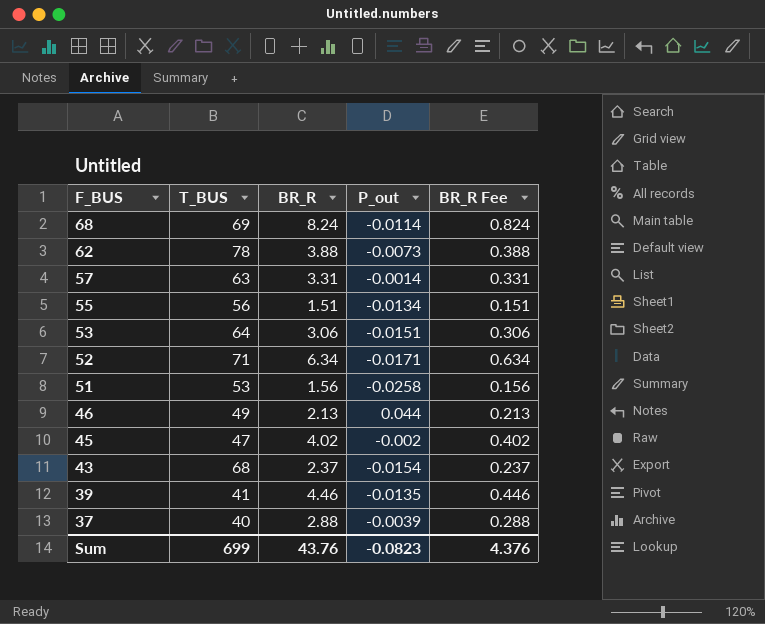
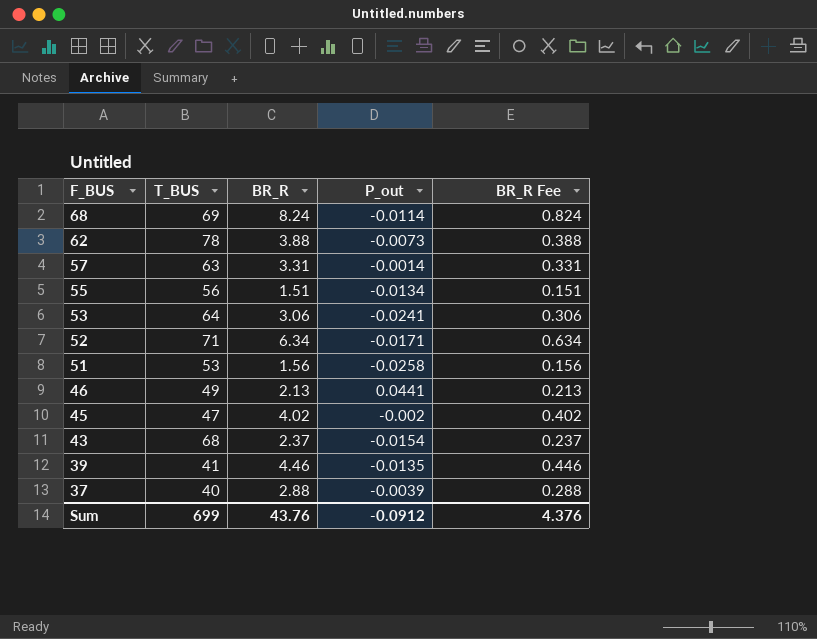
53 | P_out: -0.0151 -> -0.0241
46 | P_out: 0.044 -> 0.0441
Sum | P_out: -0.0823 -> -0.0912

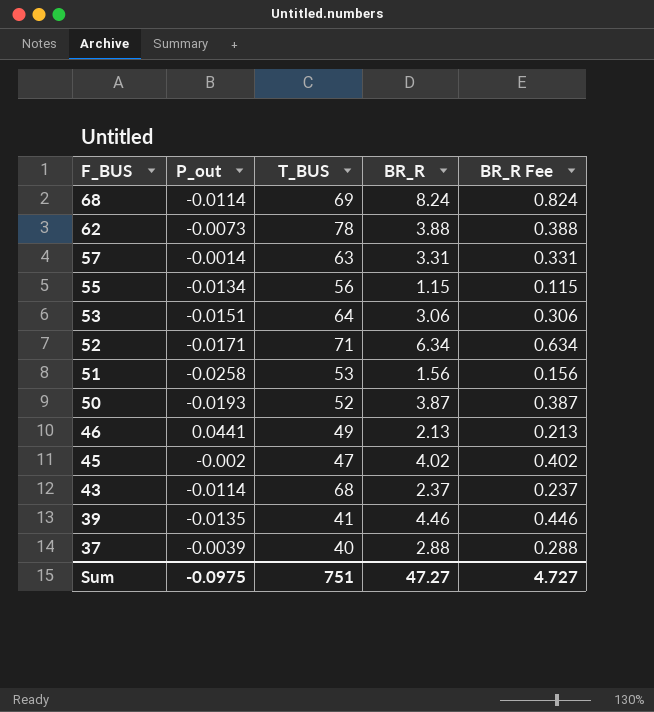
column P_out | position: 4 -> 2
55 | BR_R: 1.51 -> 1.15
55 | BR_R Fee: 0.151 -> 0.115
53 | P_out: -0.0241 -> -0.0151
row 50: none -> -0.0193 | 52 | 3.87 | 0.387
43 | P_out: -0.0154 -> -0.0114
Sum | P_out: -0.0912 -> -0.0975
Sum | T_BUS: 699 -> 751
Sum | BR_R: 43.76 -> 47.27
Sum | BR_R Fee: 4.376 -> 4.727

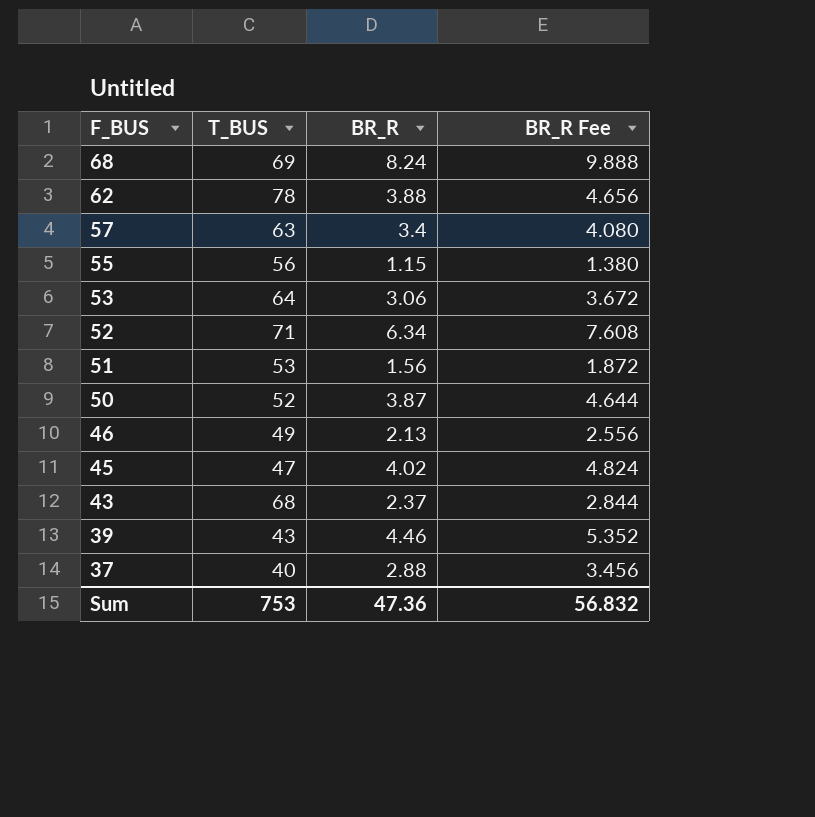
column P_out | position: 2 -> none
column BR_R Fee | formula: [BR_R] * 0.1 -> [BR_R] * 1.2
57 | BR_R: 3.31 -> 3.4
39 | T_BUS: 41 -> 43
Sum | T_BUS: 751 -> 753
Sum | BR_R: 47.27 -> 47.36
Sum | BR_R Fee: 4.727 -> 56.832

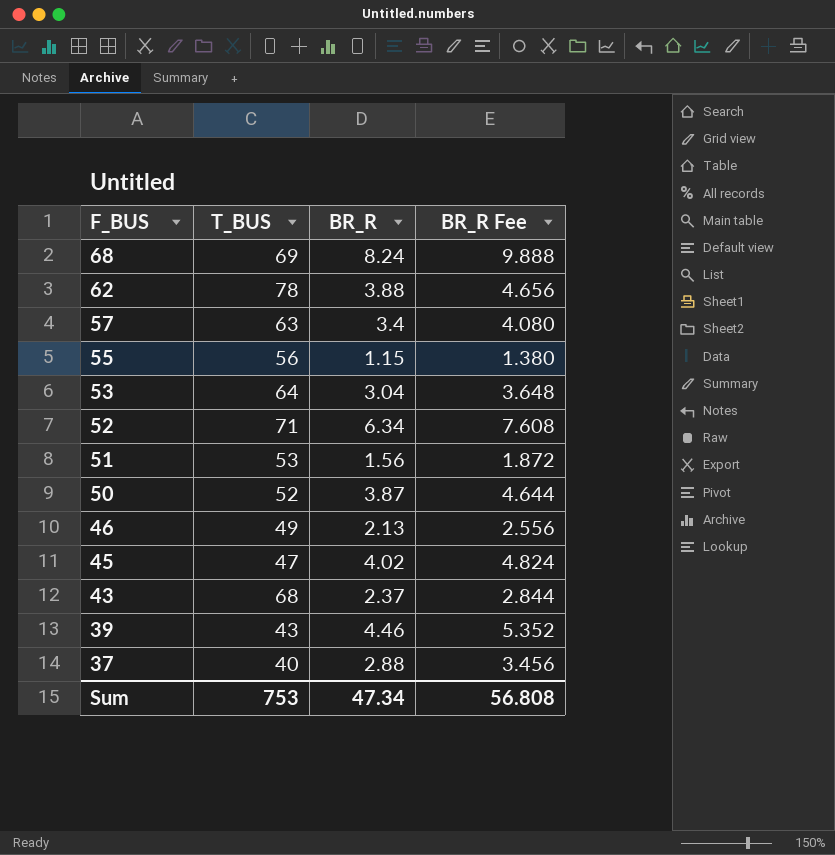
53 | BR_R: 3.06 -> 3.04
53 | BR_R Fee: 3.672 -> 3.648
Sum | BR_R: 47.36 -> 47.34
Sum | BR_R Fee: 56.832 -> 56.808

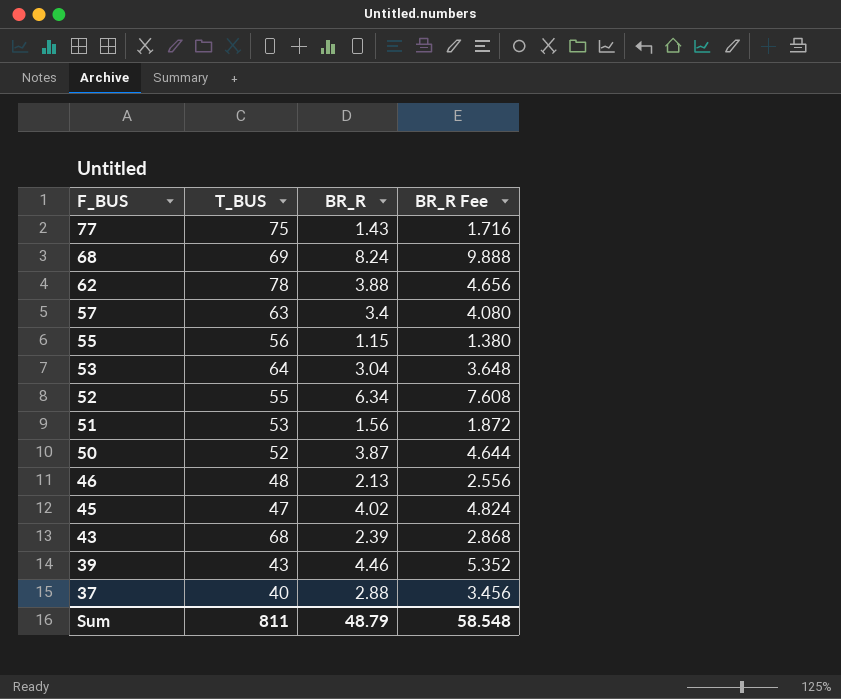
row 77: none -> 75 | 1.43 | 1.716
52 | T_BUS: 71 -> 55
46 | T_BUS: 49 -> 48
43 | BR_R: 2.37 -> 2.39
43 | BR_R Fee: 2.844 -> 2.868
Sum | T_BUS: 753 -> 811
Sum | BR_R: 47.34 -> 48.79
Sum | BR_R Fee: 56.808 -> 58.548

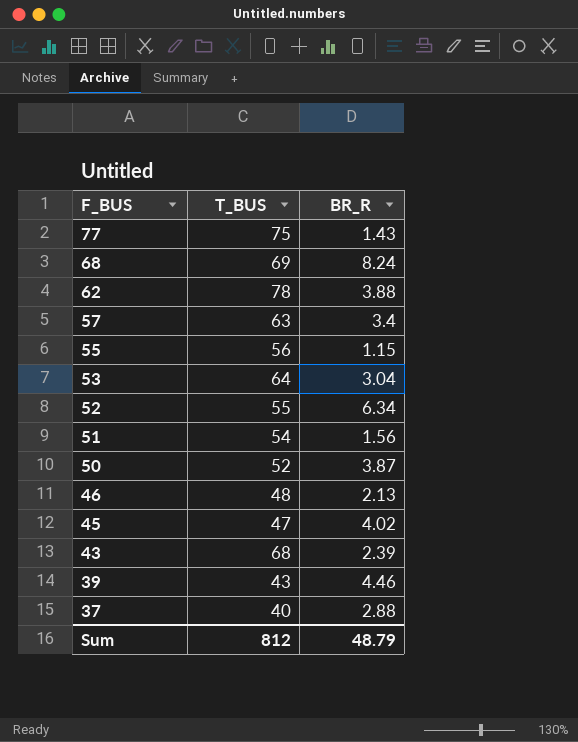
column BR_R Fee | formula: [BR_R] * 1.2 -> none
51 | T_BUS: 53 -> 54
Sum | T_BUS: 811 -> 812

